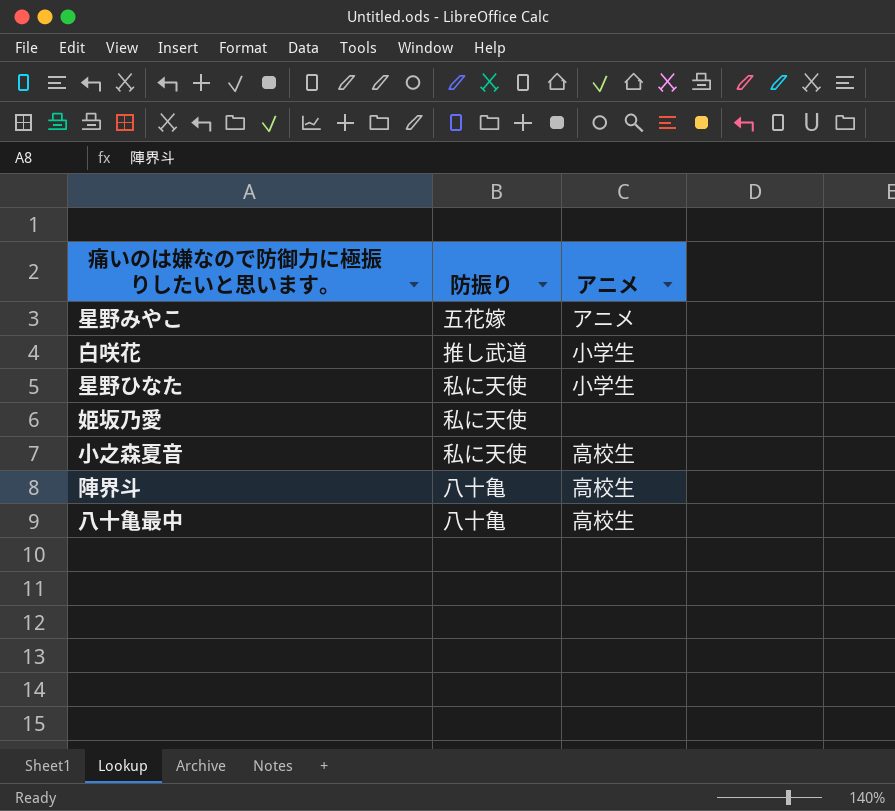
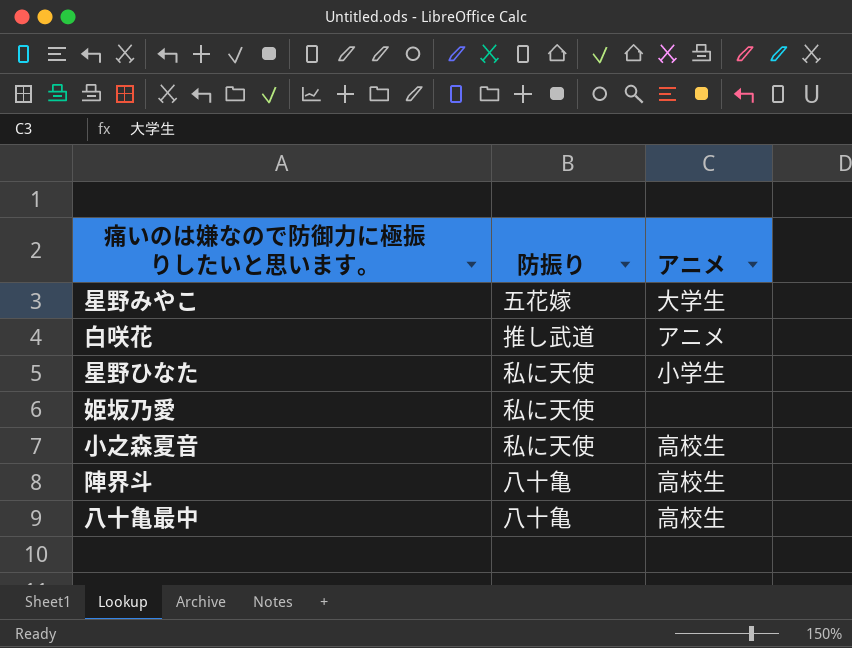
星野みやこ | アニメ: アニメ -> 大学生
白咲花 | アニメ: 小学生 -> アニメ

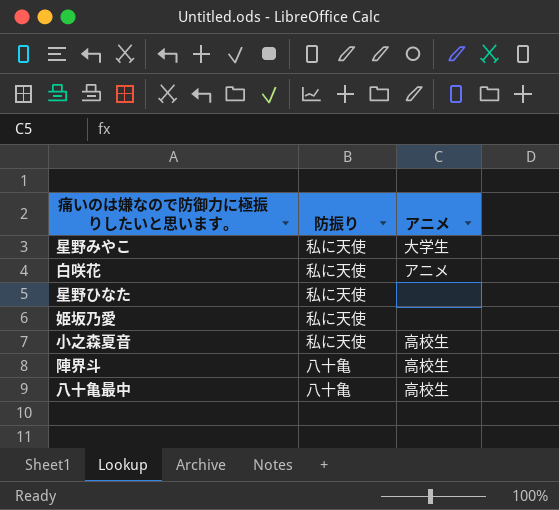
星野みやこ | 防振り: 五花嫁 -> 私に天使
白咲花 | 防振り: 推し武道 -> 私に天使
星野ひなた | アニメ: 小学生 -> none

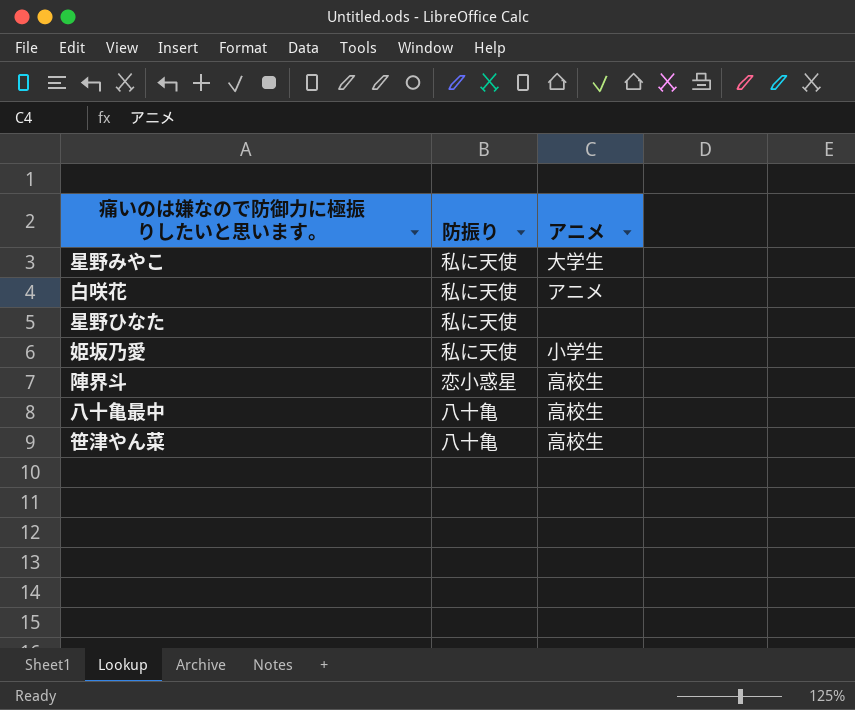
row 小之森夏音: 私に天使 | 高校生 -> none
姫坂乃愛 | アニメ: none -> 小学生
陣界斗 | 防振り: 八十亀 -> 恋小惑星
row 笹津やん菜: none -> 八十亀 | 高校生

